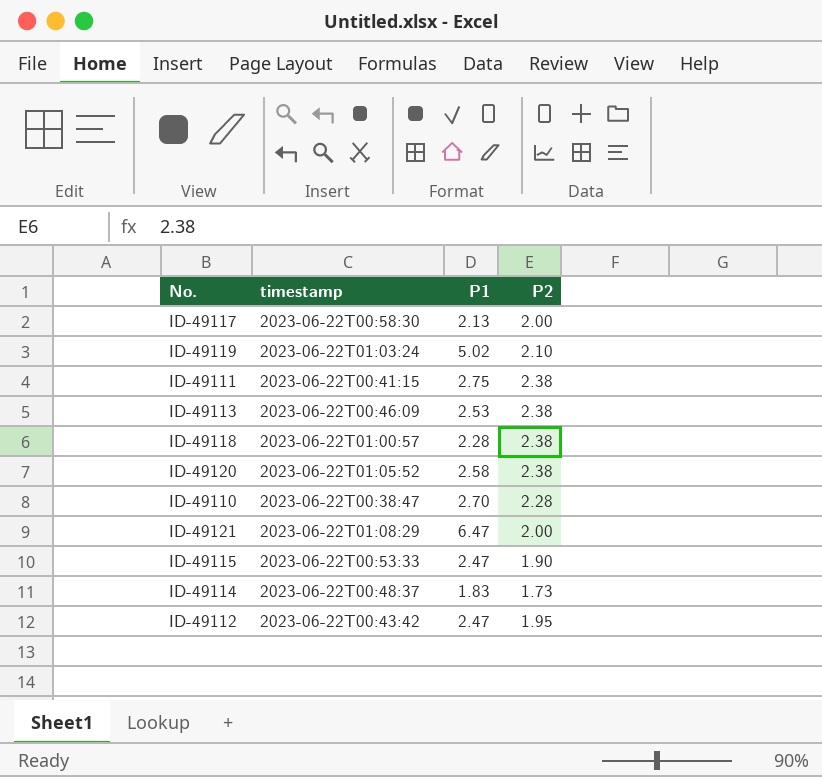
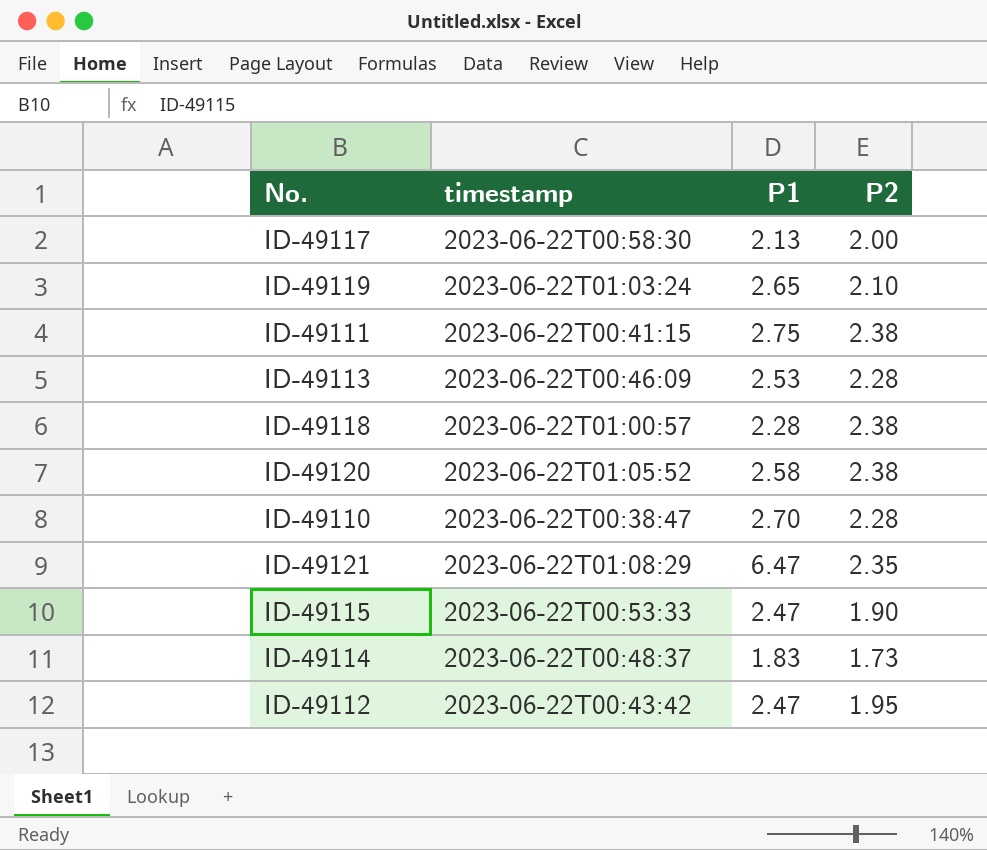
ID-49119 | P1: 5.02 -> 2.65
ID-49113 | P2: 2.38 -> 2.28
ID-49121 | P2: 2.00 -> 2.35

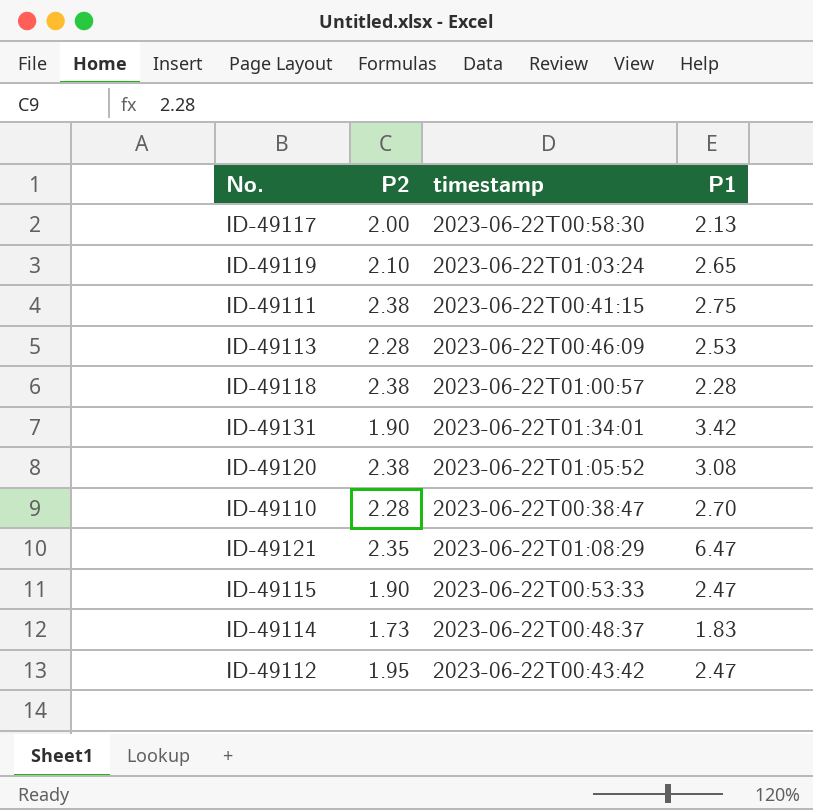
column P2 | position: 4 -> 2
row ID-49131: none -> 1.90 | 2023-06-22T01:34:01 | 3.42
ID-49120 | P1: 2.58 -> 3.08

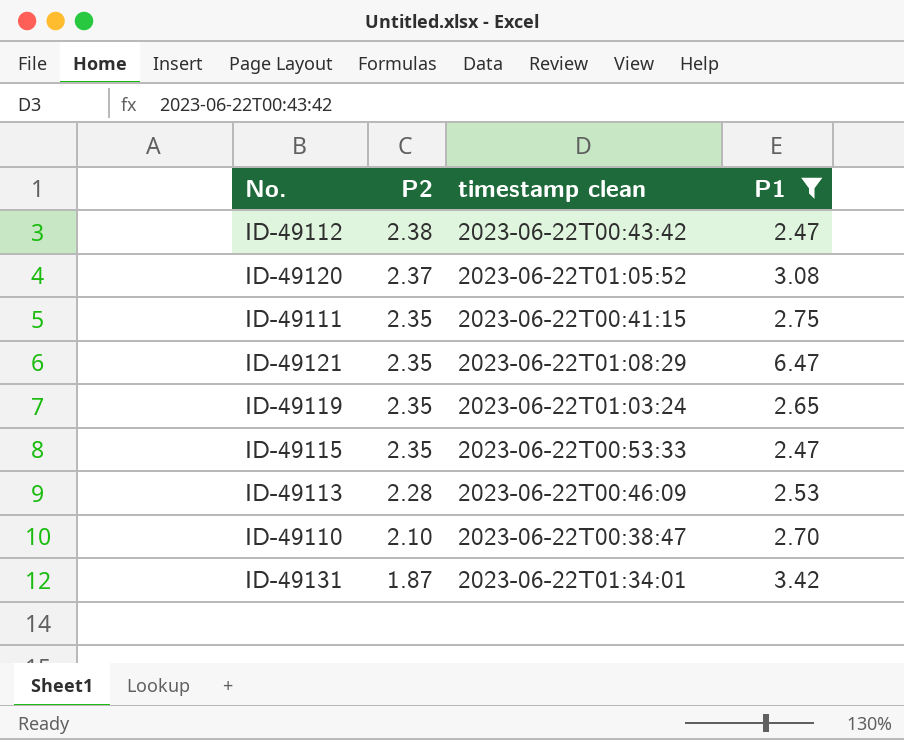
filter: none -> P1 >= 2.47
row order: none -> P2 descending
column name: timestamp -> timestamp clean
ID-49112 | P2: 1.95 -> 2.38
ID-49120 | P2: 2.38 -> 2.37
ID-49111 | P2: 2.38 -> 2.35
ID-49119 | P2: 2.10 -> 2.35
ID-49115 | P2: 1.90 -> 2.35
ID-49110 | P2: 2.28 -> 2.10
ID-49131 | P2: 1.90 -> 1.87

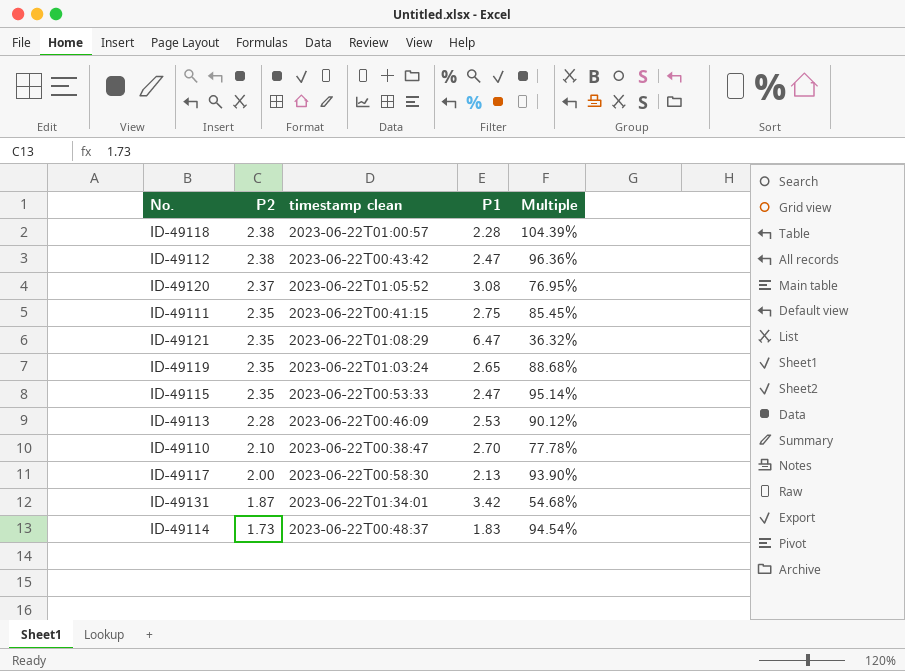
filter: P1 >= 2.47 -> none
column Multiple | formula: none -> [P2] / [P1]

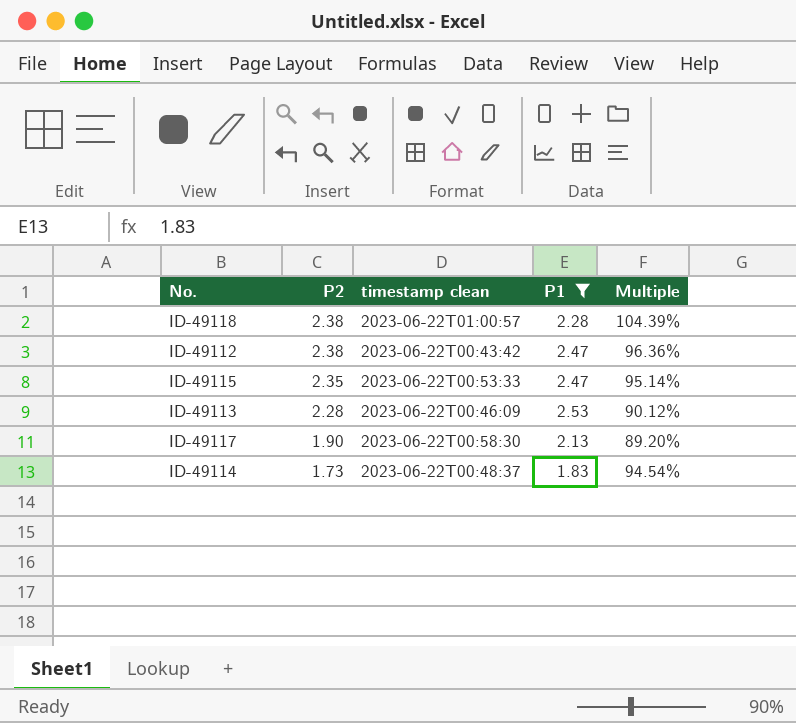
filter: none -> P1 <= 2.53
ID-49117 | P2: 2.00 -> 1.90
ID-49117 | Multiple: 93.90% -> 89.20%

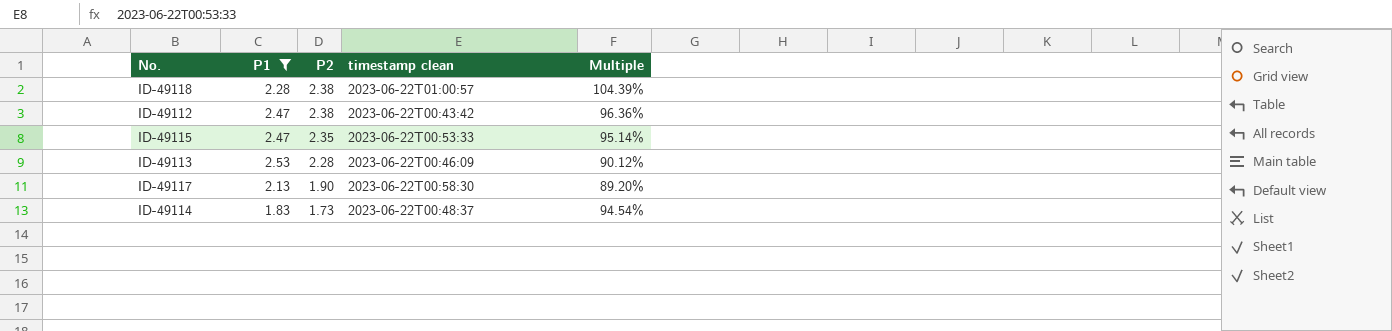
column P1 | position: 4 -> 2

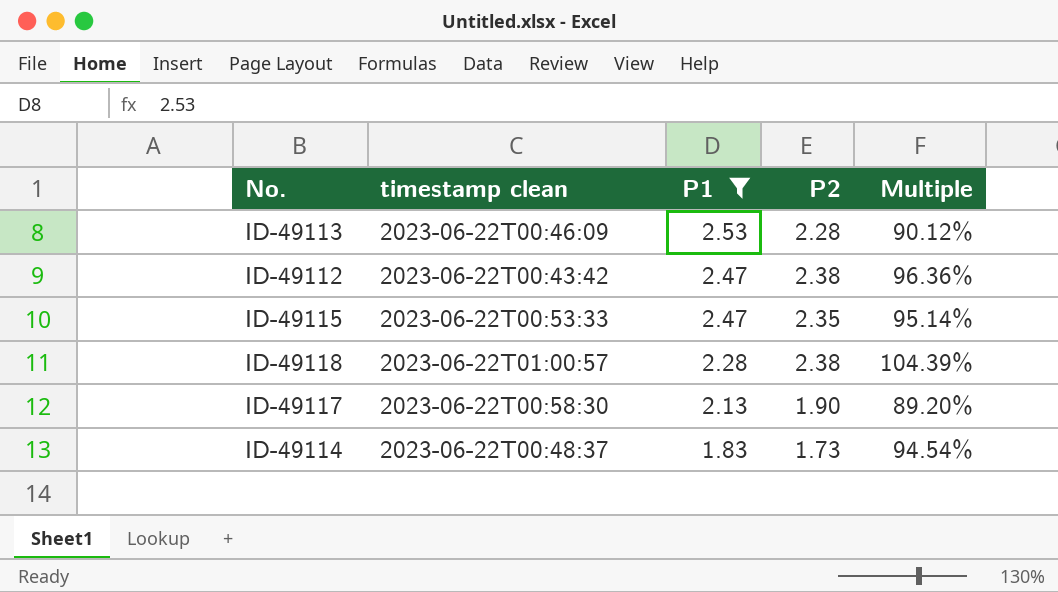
row order: P2 descending -> P1 descending
column timestamp clean | position: 4 -> 2

